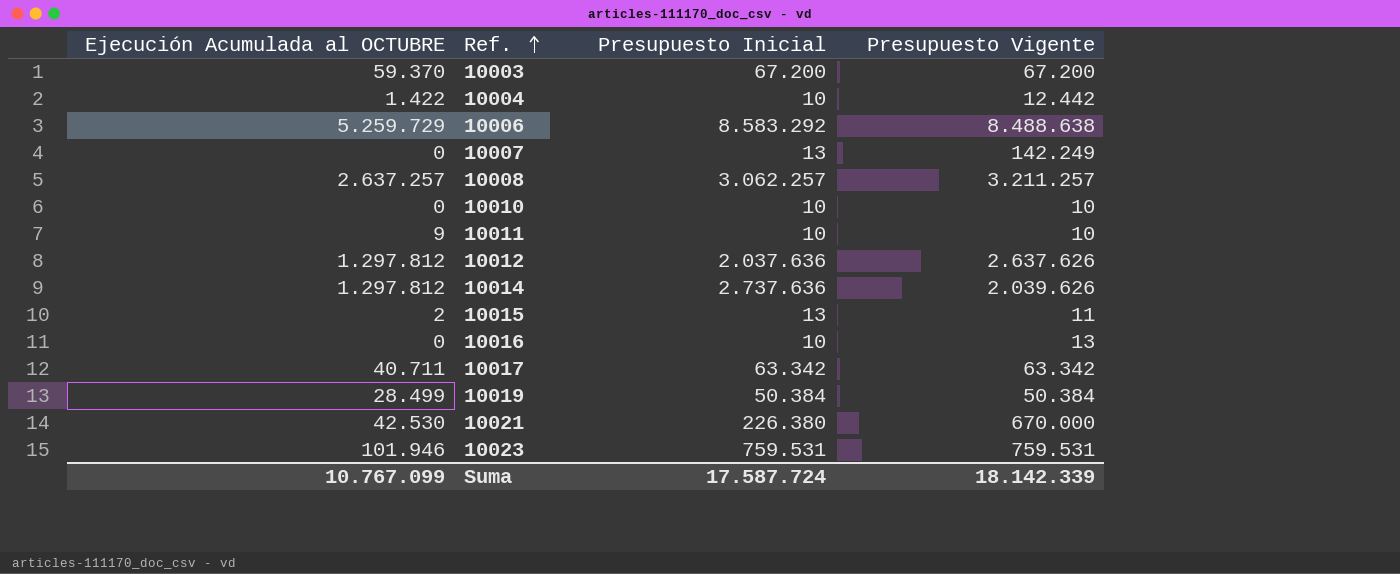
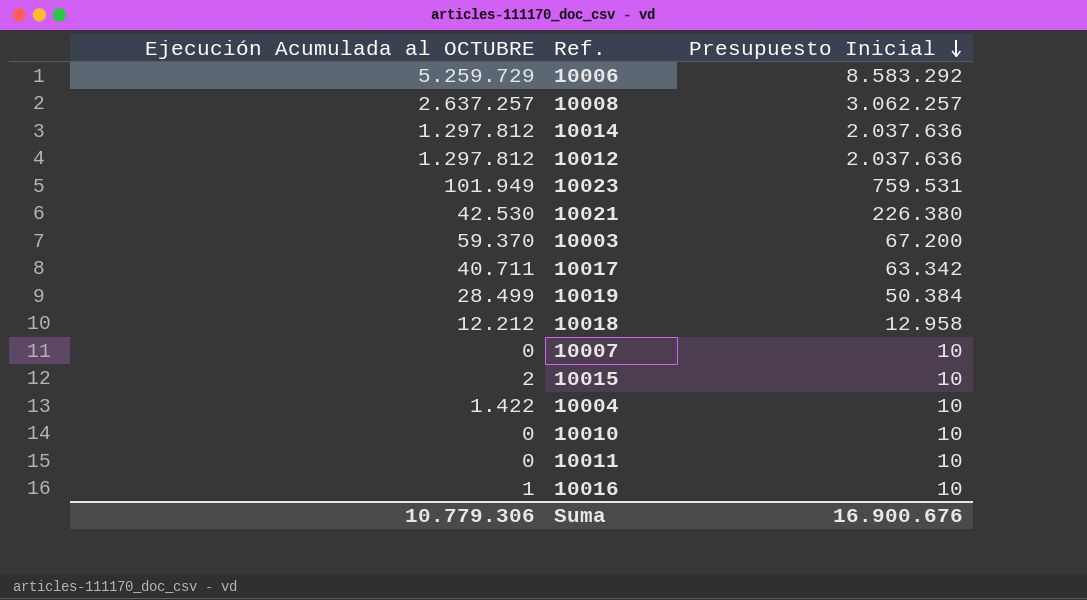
row order: Ref. ascending -> Presupuesto Inicial descending
column Presupuesto Vigente | position: 4 -> none
10014 | Presupuesto Inicial: 2.737.636 -> 2.037.636
10023 | Ejecución Acumulada al OCTUBRE: 101.946 -> 101.949
row 10018: none -> 12.212 | 12.958
10007 | Presupuesto Inicial: 13 -> 10
10015 | Presupuesto Inicial: 13 -> 10
10011 | Ejecución Acumulada al OCTUBRE: 9 -> 0
10016 | Ejecución Acumulada al OCTUBRE: 0 -> 1
Suma | Ejecución Acumulada al OCTUBRE: 10.767.099 -> 10.779.306
Suma | Presupuesto Inicial: 17.587.724 -> 16.900.676

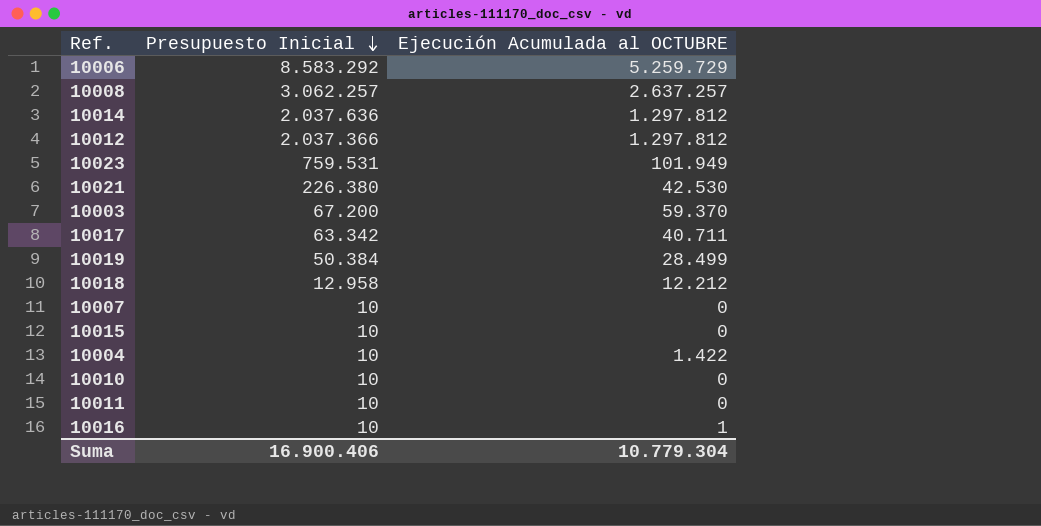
column Ejecución Acumulada al OCTUBRE | position: 1 -> 3
10012 | Presupuesto Inicial: 2.037.636 -> 2.037.366
10015 | Ejecución Acumulada al OCTUBRE: 2 -> 0
Suma | Presupuesto Inicial: 16.900.676 -> 16.900.406
Suma | Ejecución Acumulada al OCTUBRE: 10.779.306 -> 10.779.304

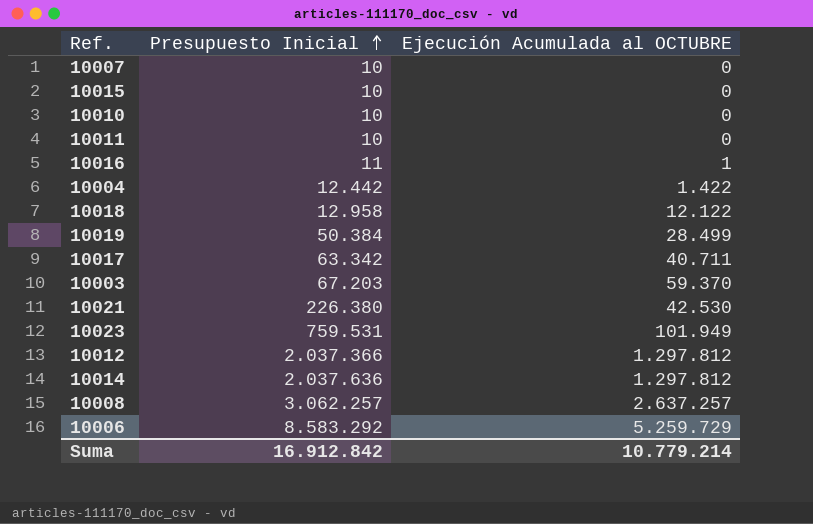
row order: Presupuesto Inicial descending -> Presupuesto Inicial ascending
10016 | Presupuesto Inicial: 10 -> 11
10004 | Presupuesto Inicial: 10 -> 12.442
10018 | Ejecución Acumulada al OCTUBRE: 12.212 -> 12.122
10003 | Presupuesto Inicial: 67.200 -> 67.203
Suma | Presupuesto Inicial: 16.900.406 -> 16.912.842
Suma | Ejecución Acumulada al OCTUBRE: 10.779.304 -> 10.779.214

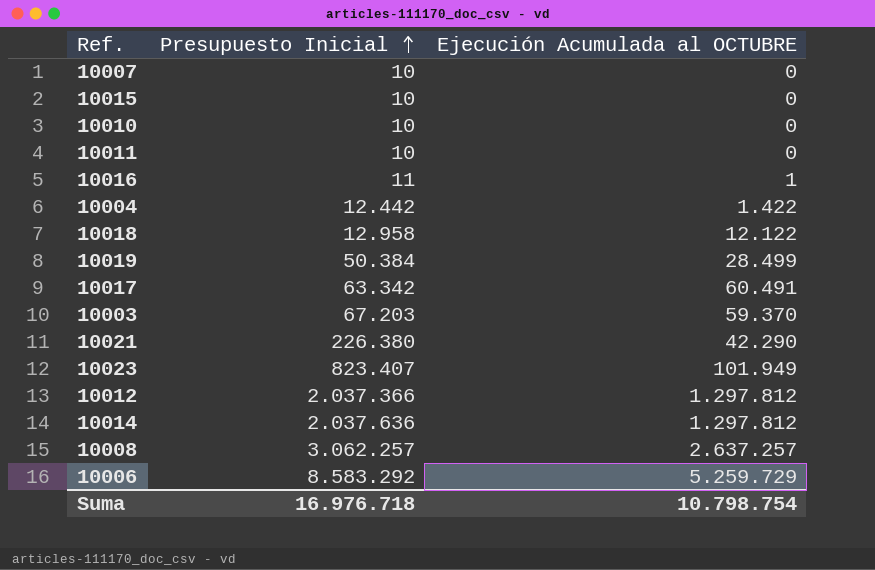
10017 | Ejecución Acumulada al OCTUBRE: 40.711 -> 60.491
10021 | Ejecución Acumulada al OCTUBRE: 42.530 -> 42.290
10023 | Presupuesto Inicial: 759.531 -> 823.407
Suma | Presupuesto Inicial: 16.912.842 -> 16.976.718
Suma | Ejecución Acumulada al OCTUBRE: 10.779.214 -> 10.798.754

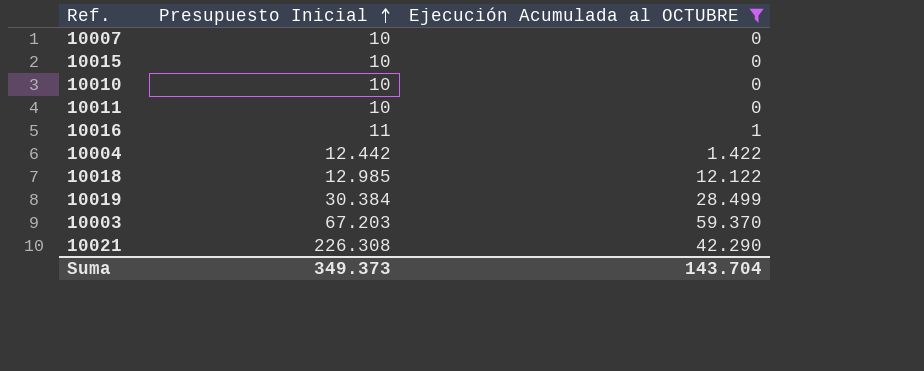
filter: none -> Ejecución Acumulada al OCTUBRE <= 59.370
10018 | Presupuesto Inicial: 12.958 -> 12.985
10019 | Presupuesto Inicial: 50.384 -> 30.384
10021 | Presupuesto Inicial: 226.380 -> 226.308
Suma | Presupuesto Inicial: 16.976.718 -> 349.373
Suma | Ejecución Acumulada al OCTUBRE: 10.798.754 -> 143.704

